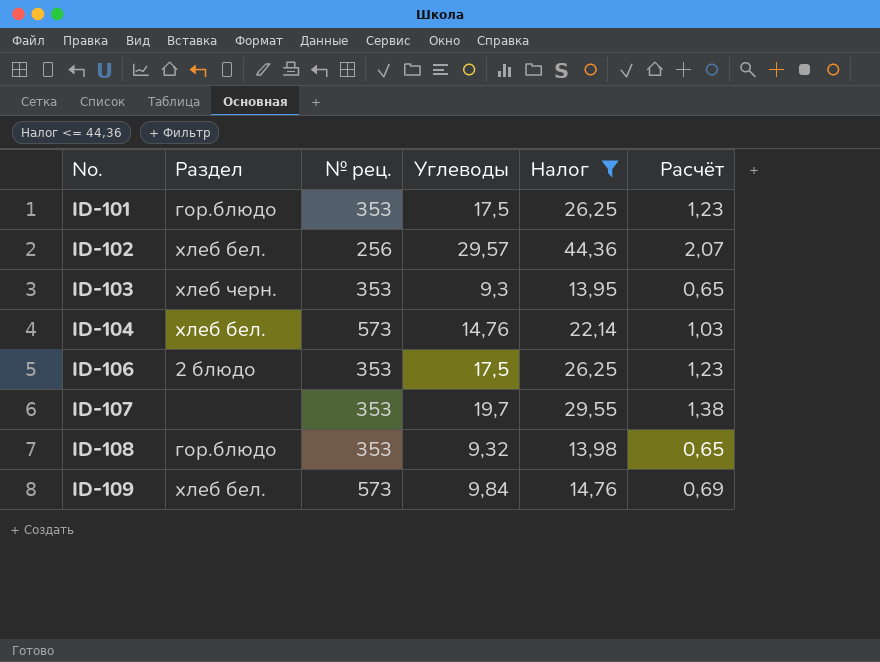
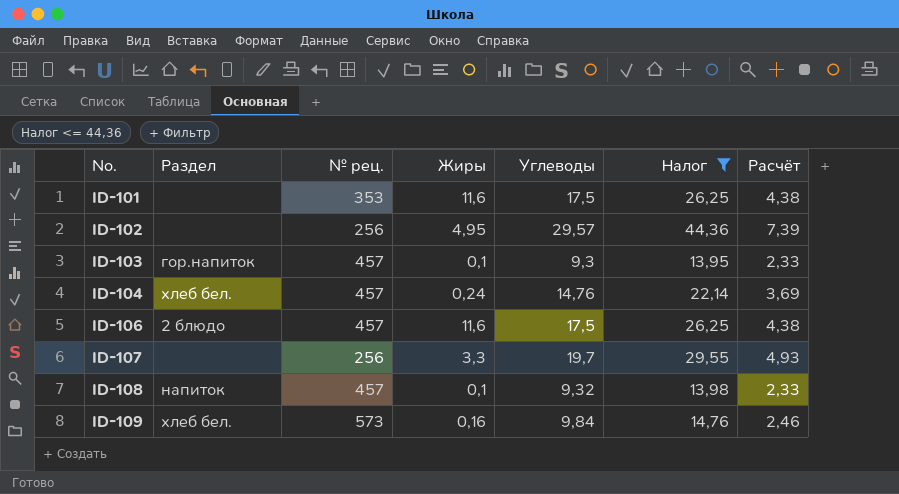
column Жиры | position: none -> 4
column Расчёт | formula: [Углеводы] * 0,07 -> [Углеводы] * 0,25
ID-101 | Раздел: гор.блюдо -> none
ID-102 | Раздел: хлеб бел. -> none
ID-103 | Раздел: хлеб черн. -> гор.напиток
ID-103 | № рец.: 353 -> 457
ID-104 | № рец.: 573 -> 457
ID-106 | № рец.: 353 -> 457
ID-107 | № рец.: 353 -> 256
ID-108 | Раздел: гор.блюдо -> напиток
ID-108 | № рец.: 353 -> 457

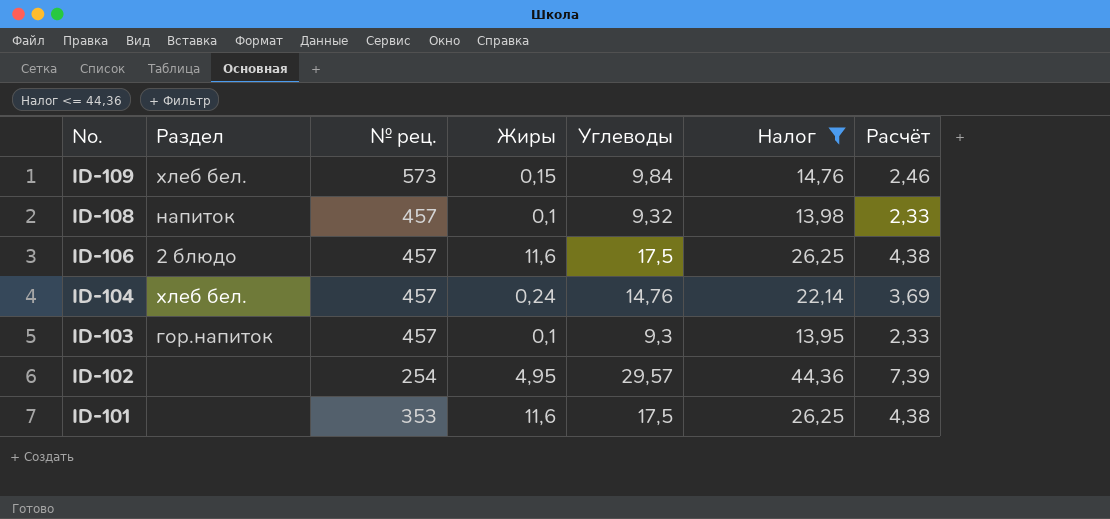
row order: No. ascending -> No. descending
row ID-107: none | 256 | 3,3 | 19,7 | 29,55 | 4,93 -> none
ID-109 | Жиры: 0,16 -> 0,15
ID-102 | № рец.: 256 -> 254

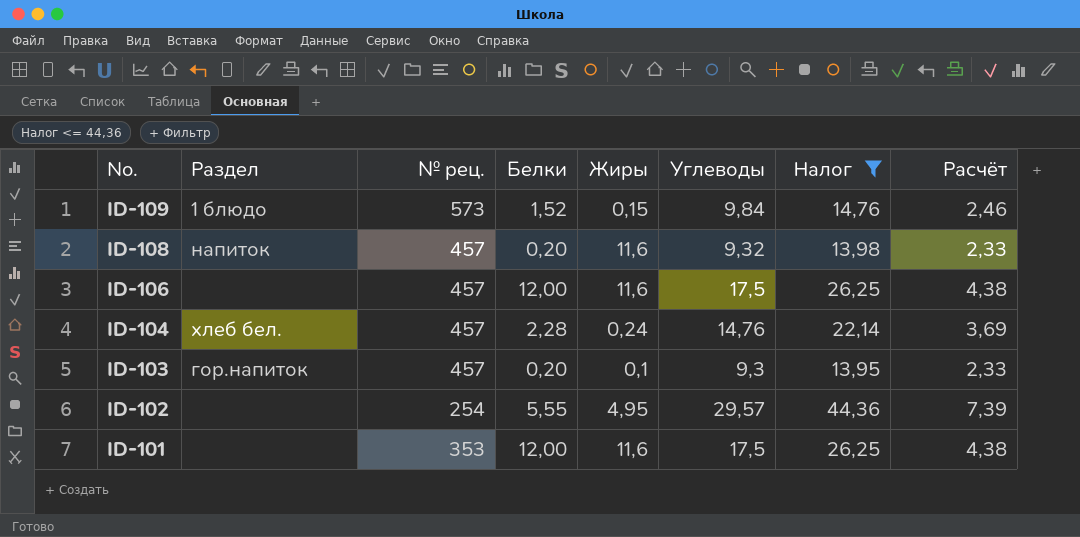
column Белки | position: none -> 4
ID-109 | Раздел: хлеб бел. -> 1 блюдо
ID-108 | Жиры: 0,1 -> 11,6
ID-106 | Раздел: 2 блюдо -> none

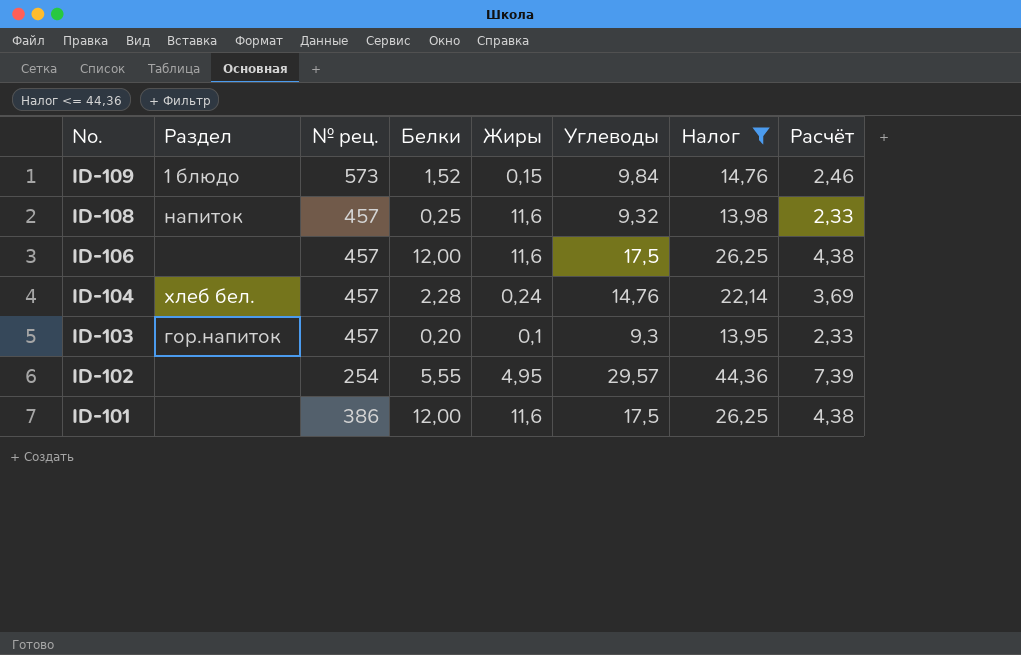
ID-108 | Белки: 0,20 -> 0,25
ID-101 | № рец.: 353 -> 386

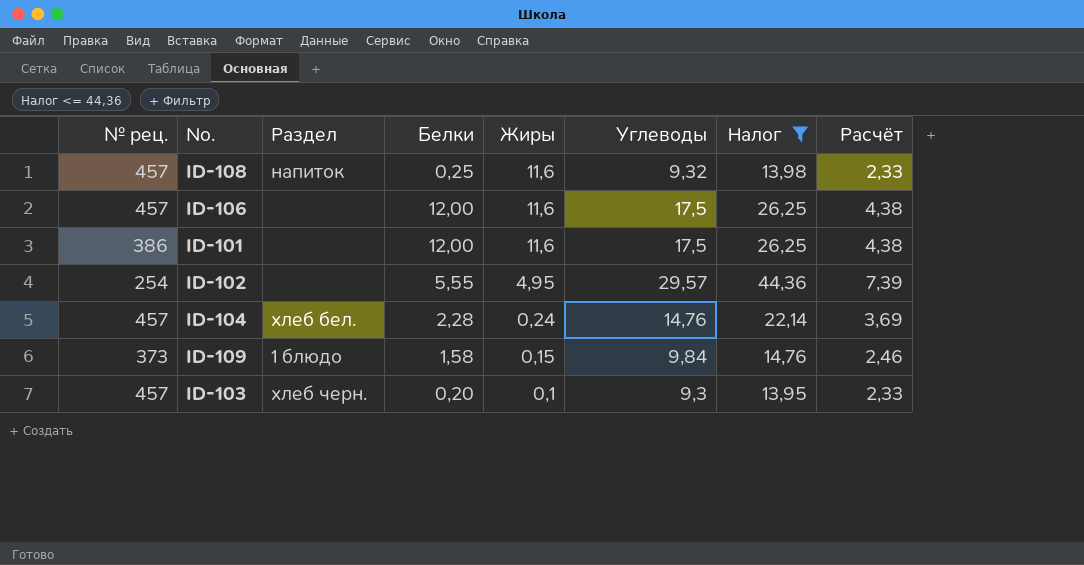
row order: No. descending -> Жиры descending
column № рец. | position: 3 -> 1
ID-109 | № рец.: 573 -> 373
ID-109 | Белки: 1,52 -> 1,58
ID-103 | Раздел: гор.напиток -> хлеб черн.

